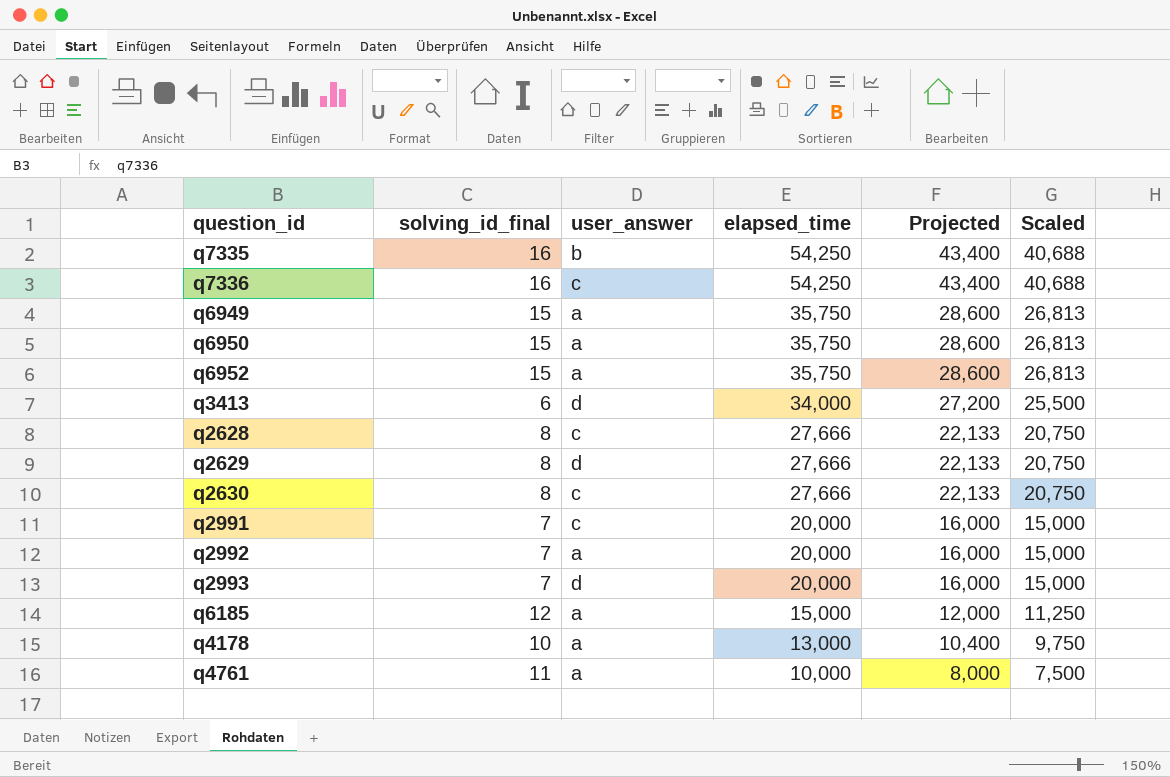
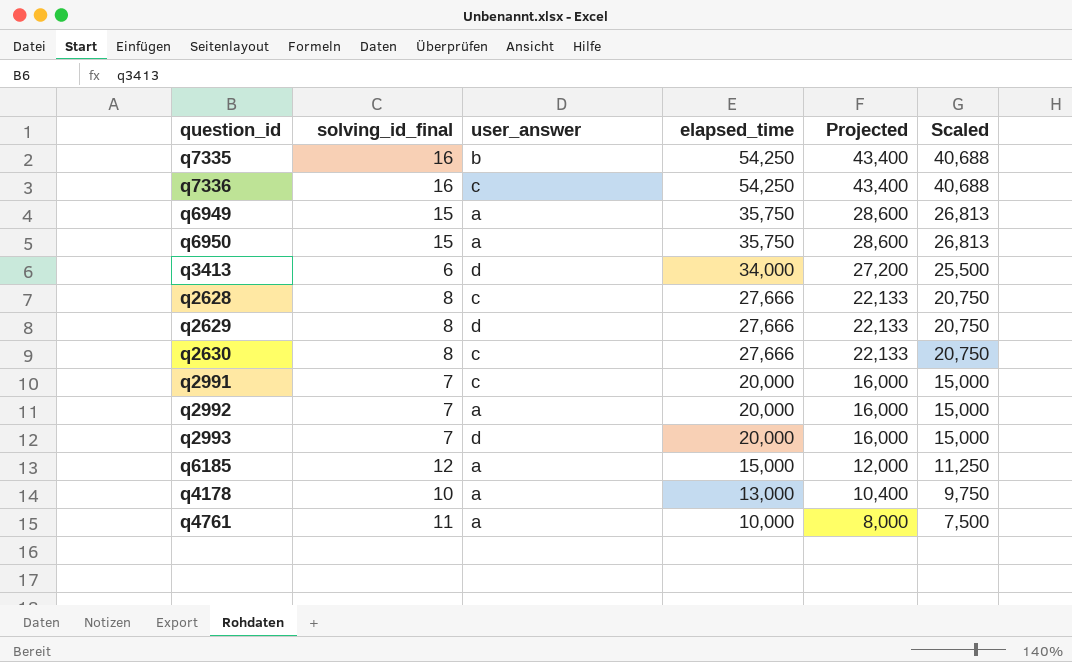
row q6952: 15 | a | 35,750 | 28,600 | 26,813 -> none

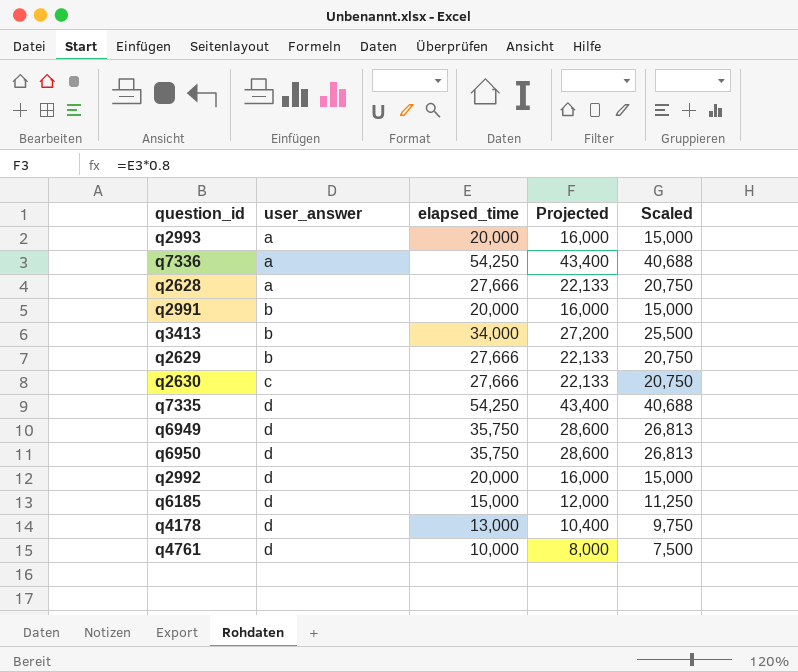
row order: elapsed_time descending -> user_answer ascending
column solving_id_final | position: 2 -> none
q2993 | user_answer: d -> a
q7336 | user_answer: c -> a
q2628 | user_answer: c -> a
q2991 | user_answer: c -> b
q3413 | user_answer: d -> b
q2629 | user_answer: d -> b
q7335 | user_answer: b -> d
q6949 | user_answer: a -> d
q6950 | user_answer: a -> d
q2992 | user_answer: a -> d
q6185 | user_answer: a -> d
q4178 | user_answer: a -> d
q4761 | user_answer: a -> d

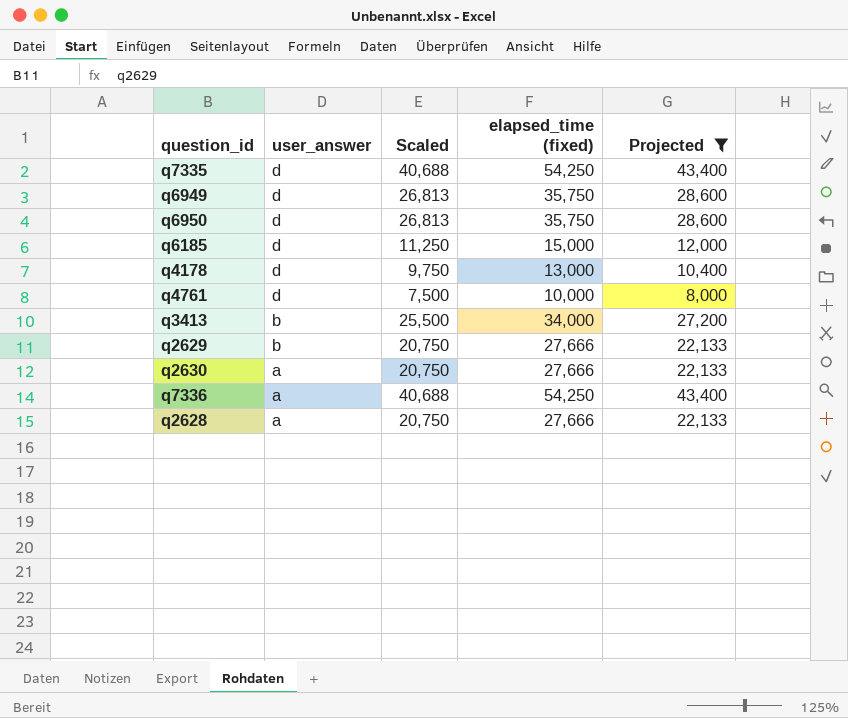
filter: none -> Projected != 16,000
row order: user_answer ascending -> user_answer descending
column Scaled | position: 5 -> 3
column name: elapsed_time -> elapsed_time (fixed)
q2630 | user_answer: c -> a

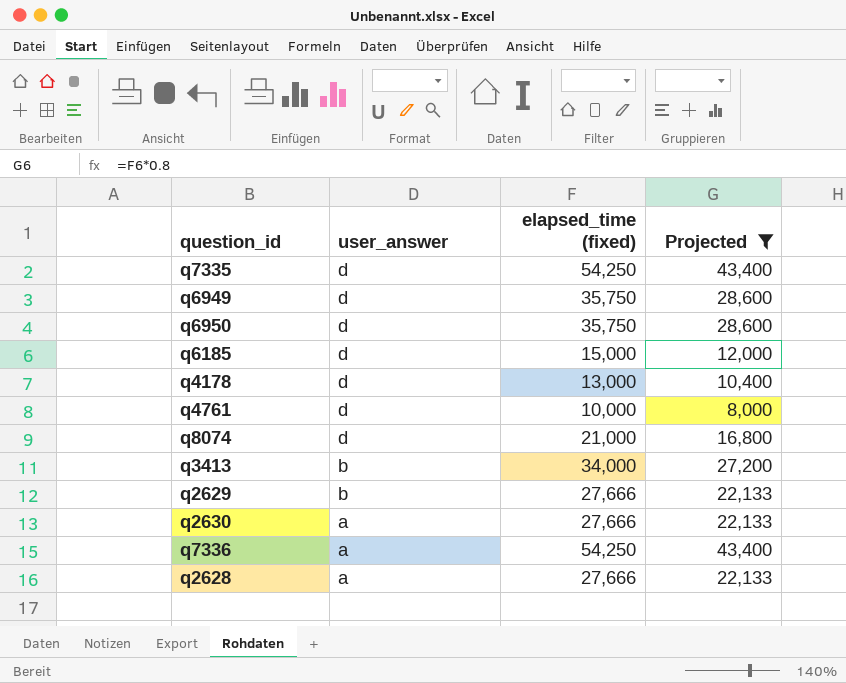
column Scaled | formula: [elapsed_time (fixed)] * 0.75 -> none
row q8074: none -> d | 21,000 | 16,800

